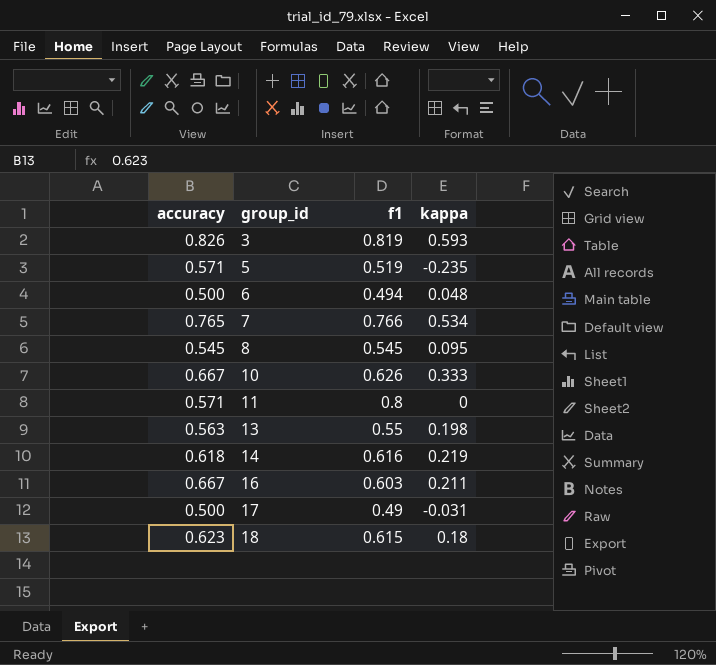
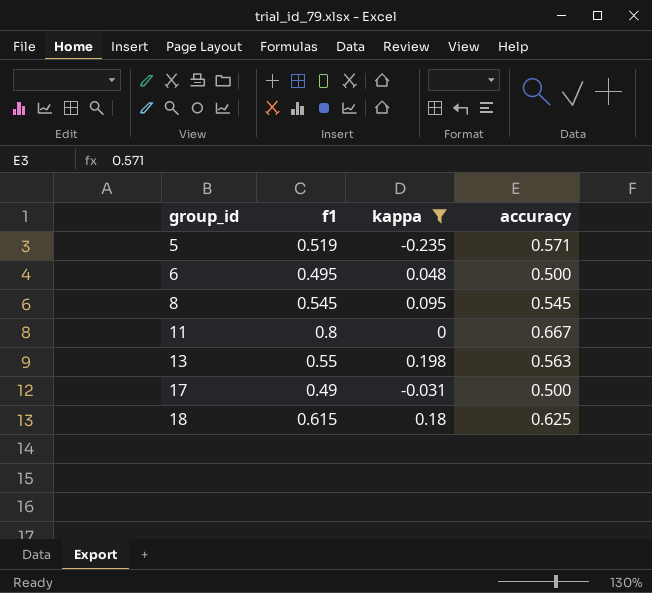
filter: none -> kappa <= 0.198
column accuracy | position: 1 -> 4
6 | f1: 0.494 -> 0.495
11 | accuracy: 0.571 -> 0.667
18 | accuracy: 0.623 -> 0.625

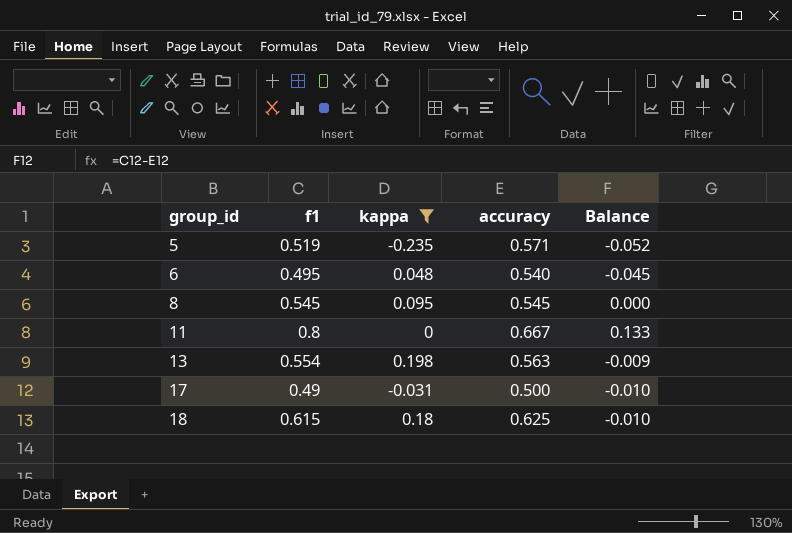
column Balance | formula: none -> [f1] - [accuracy]
6 | accuracy: 0.500 -> 0.540
13 | f1: 0.55 -> 0.554

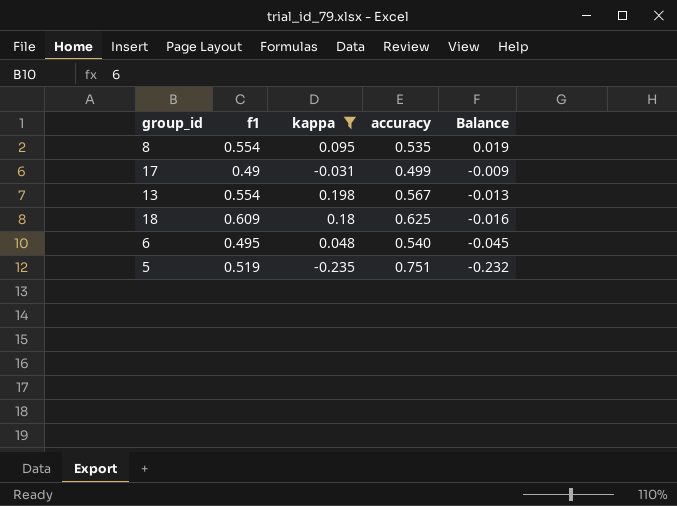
row order: group_id ascending -> Balance descending
row 11: 0.8 | 0 | 0.667 | 0.133 -> none
8 | f1: 0.545 -> 0.554
8 | accuracy: 0.545 -> 0.535
8 | Balance: 0.000 -> 0.019
17 | accuracy: 0.500 -> 0.499
17 | Balance: -0.010 -> -0.009
13 | accuracy: 0.563 -> 0.567
13 | Balance: -0.009 -> -0.013
18 | f1: 0.615 -> 0.609
18 | Balance: -0.010 -> -0.016
5 | accuracy: 0.571 -> 0.751
5 | Balance: -0.052 -> -0.232

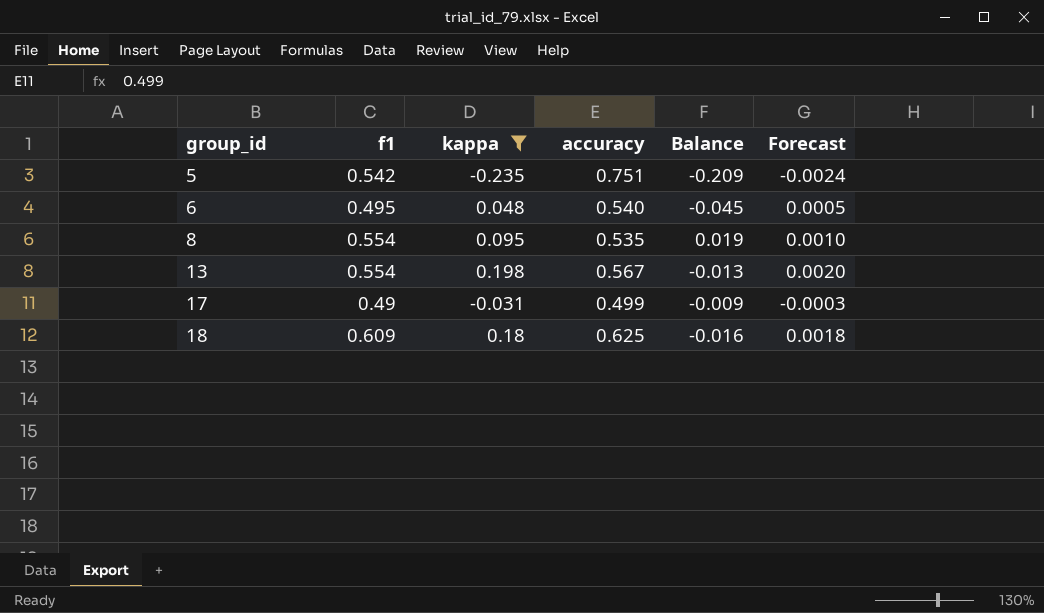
row order: Balance descending -> group_id ascending
column Forecast | formula: none -> [kappa] * 0.01
5 | f1: 0.519 -> 0.542
5 | Balance: -0.232 -> -0.209

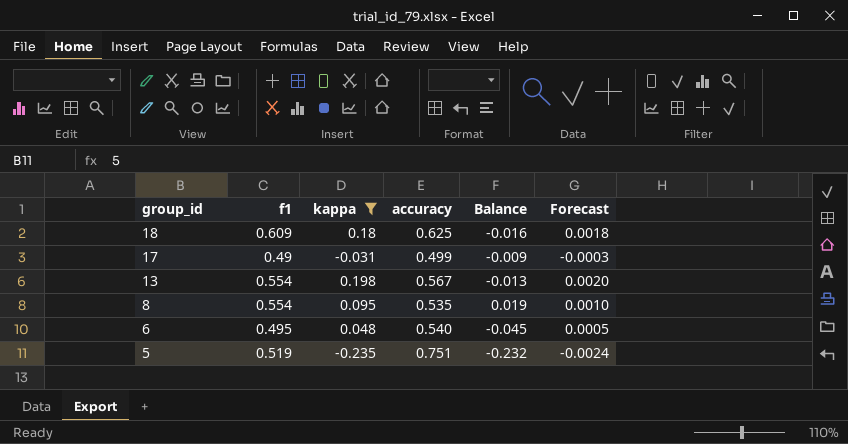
row order: group_id ascending -> group_id descending
5 | f1: 0.542 -> 0.519
5 | Balance: -0.209 -> -0.232

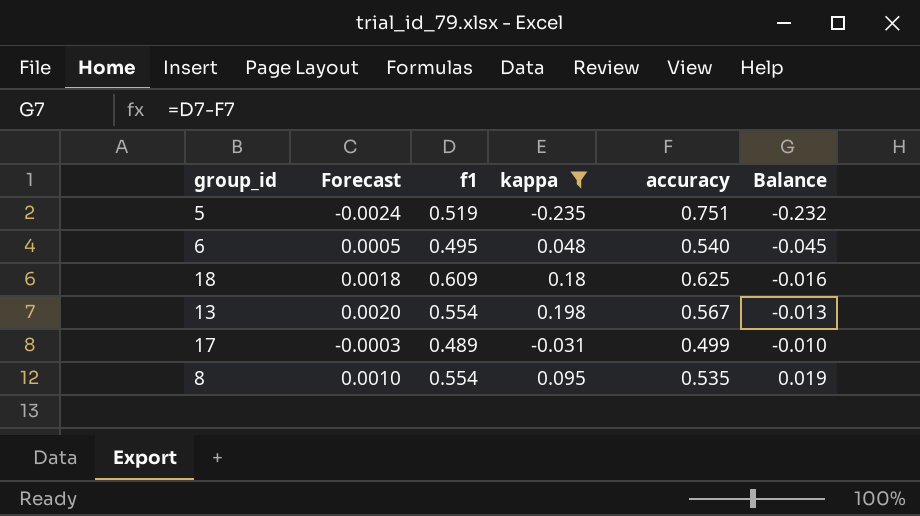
row order: group_id descending -> Balance ascending
column Forecast | position: 6 -> 2
17 | f1: 0.49 -> 0.489
17 | Balance: -0.009 -> -0.010

